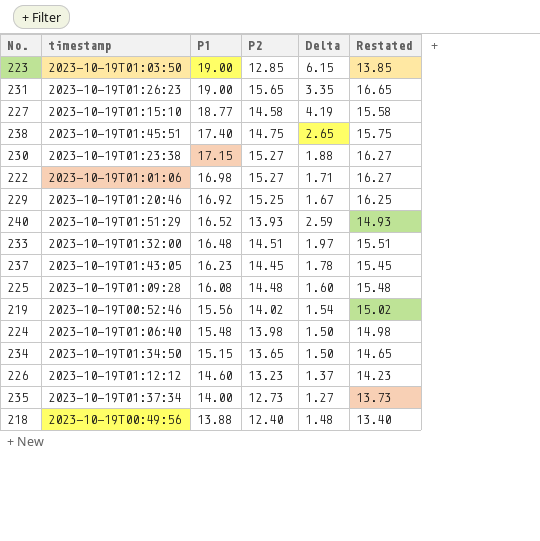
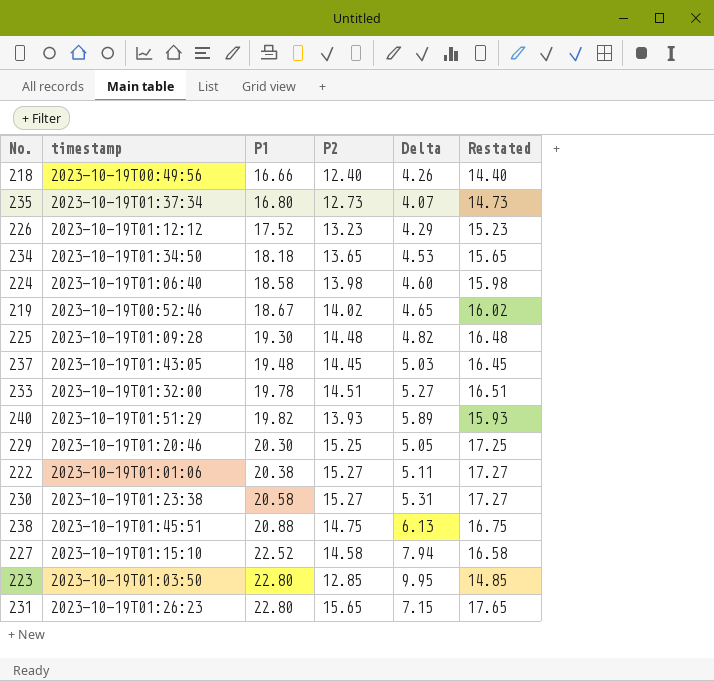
row order: P1 descending -> P1 ascending
column Restated | formula: [P2] + 1 -> [P2] + 2
218 | P1: 13.88 -> 16.66
218 | Delta: 1.48 -> 4.26
235 | P1: 14.00 -> 16.80
235 | Delta: 1.27 -> 4.07
226 | P1: 14.60 -> 17.52
226 | Delta: 1.37 -> 4.29
234 | P1: 15.15 -> 18.18
234 | Delta: 1.50 -> 4.53
224 | P1: 15.48 -> 18.58
224 | Delta: 1.50 -> 4.60
219 | P1: 15.56 -> 18.67
219 | Delta: 1.54 -> 4.65
225 | P1: 16.08 -> 19.30
225 | Delta: 1.60 -> 4.82
237 | P1: 16.23 -> 19.48
237 | Delta: 1.78 -> 5.03
233 | P1: 16.48 -> 19.78
233 | Delta: 1.97 -> 5.27
240 | P1: 16.52 -> 19.82
240 | Delta: 2.59 -> 5.89
229 | P1: 16.92 -> 20.30
229 | Delta: 1.67 -> 5.05
222 | P1: 16.98 -> 20.38
222 | Delta: 1.71 -> 5.11
230 | P1: 17.15 -> 20.58
230 | Delta: 1.88 -> 5.31
238 | P1: 17.40 -> 20.88
238 | Delta: 2.65 -> 6.13
227 | P1: 18.77 -> 22.52
227 | Delta: 4.19 -> 7.94
223 | P1: 19.00 -> 22.80
223 | Delta: 6.15 -> 9.95
231 | P1: 19.00 -> 22.80
231 | Delta: 3.35 -> 7.15

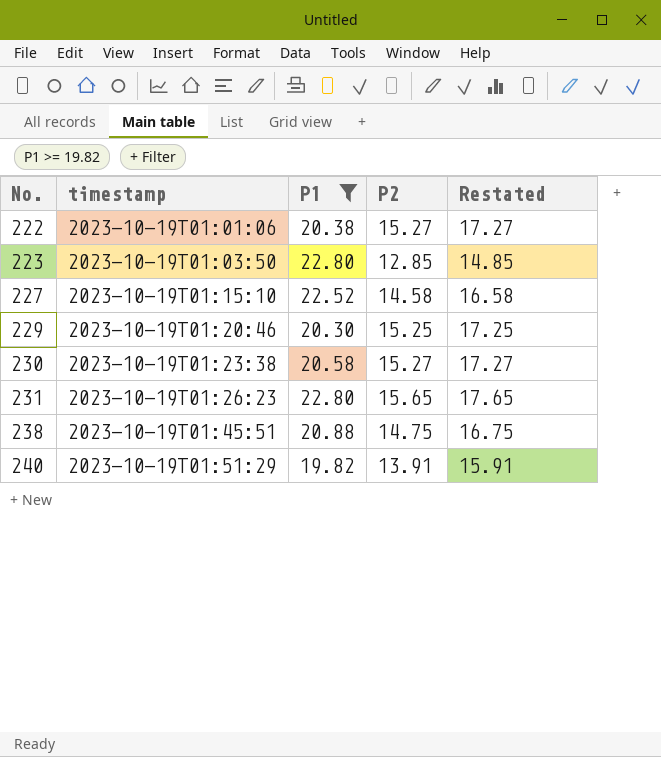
filter: none -> P1 >= 19.82
row order: P1 ascending -> No. ascending
column Delta | formula: [P1] - [P2] -> none
240 | P2: 13.93 -> 13.91
240 | Restated: 15.93 -> 15.91

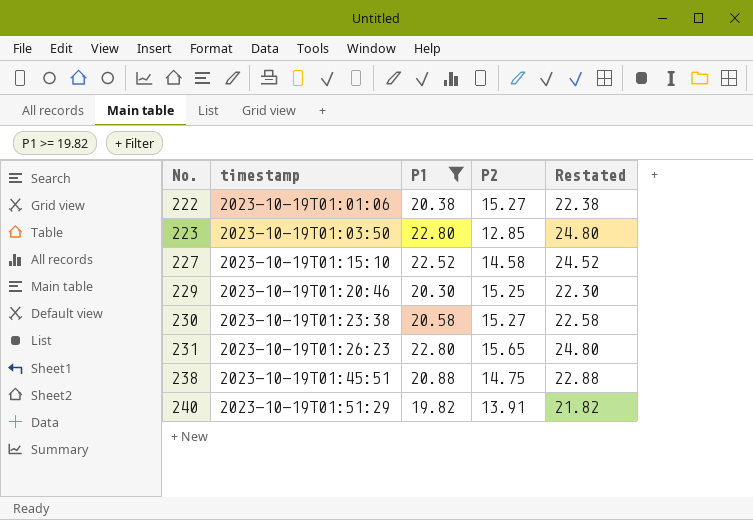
column Restated | formula: [P2] + 2 -> [P1] + 2

